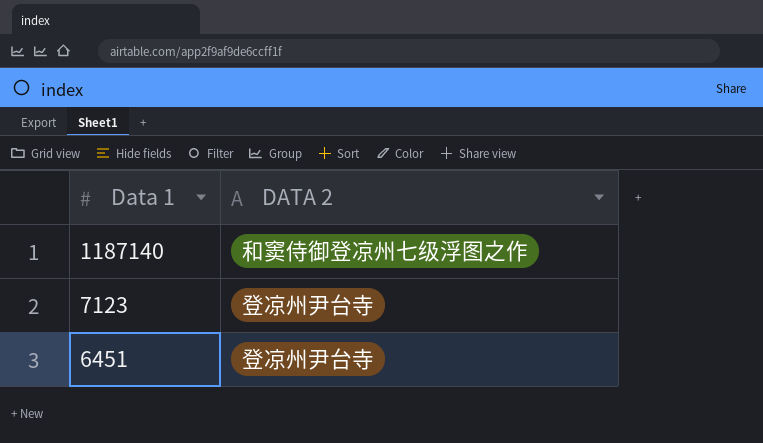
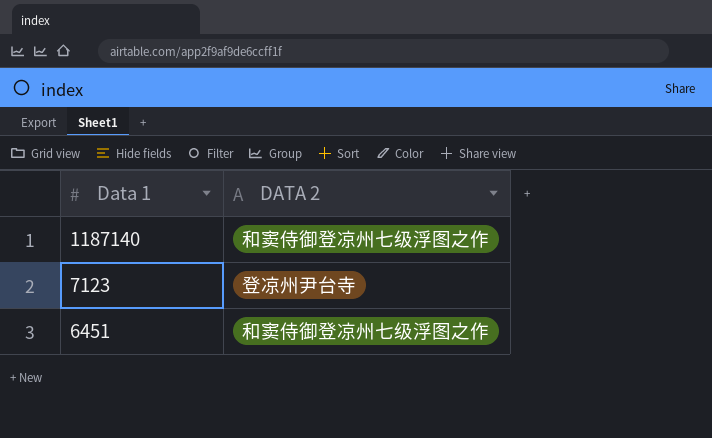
6451 | DATA 2: 登凉州尹台寺 -> 和窦侍御登凉州七级浮图之作

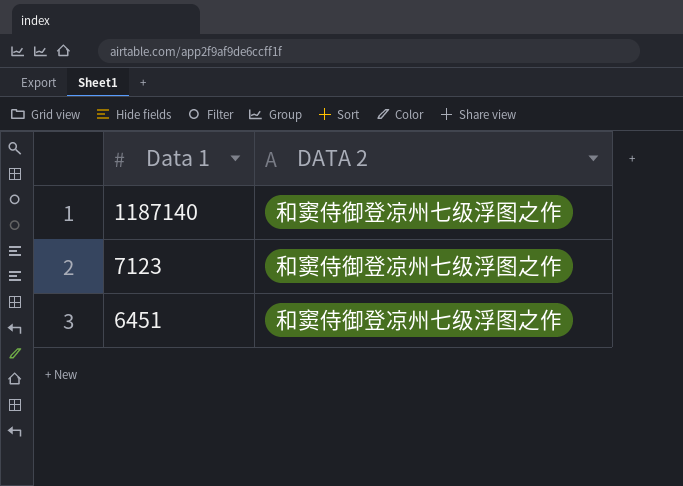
7123 | DATA 2: 登凉州尹台寺 -> 和窦侍御登凉州七级浮图之作

